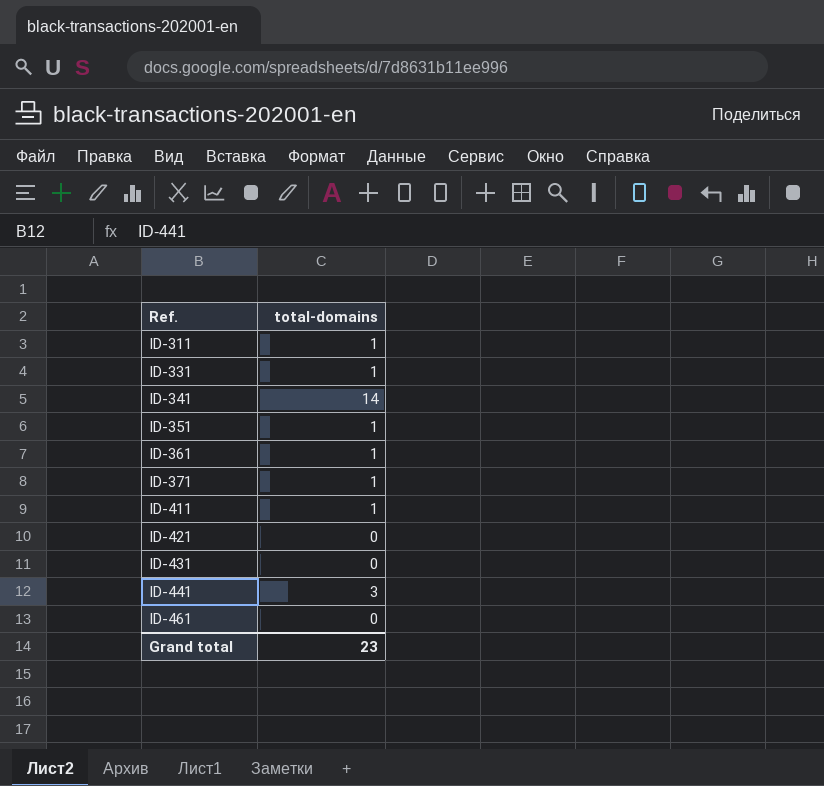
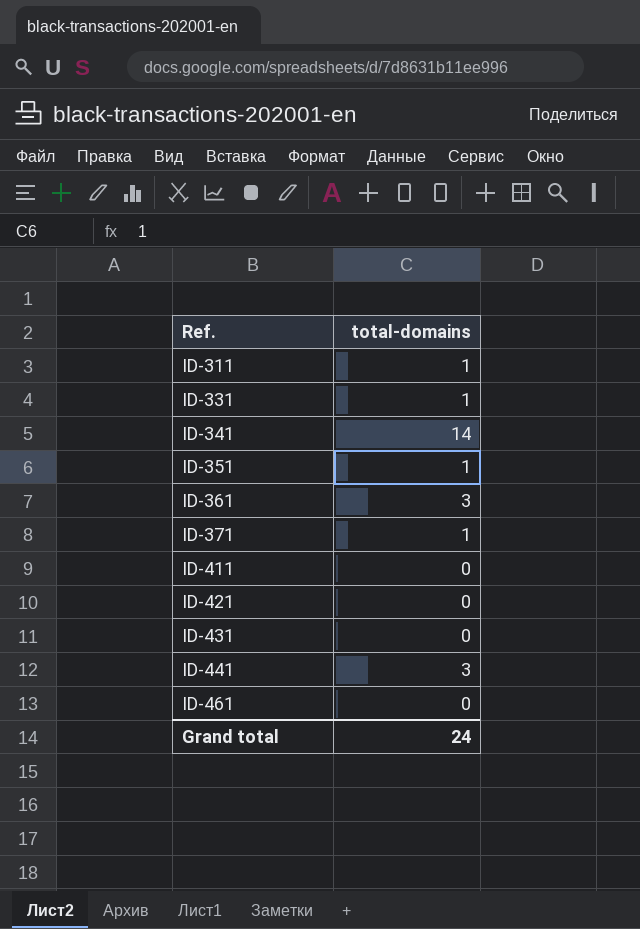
ID-361 | total-domains: 1 -> 3
ID-411 | total-domains: 1 -> 0
Grand total | total-domains: 23 -> 24

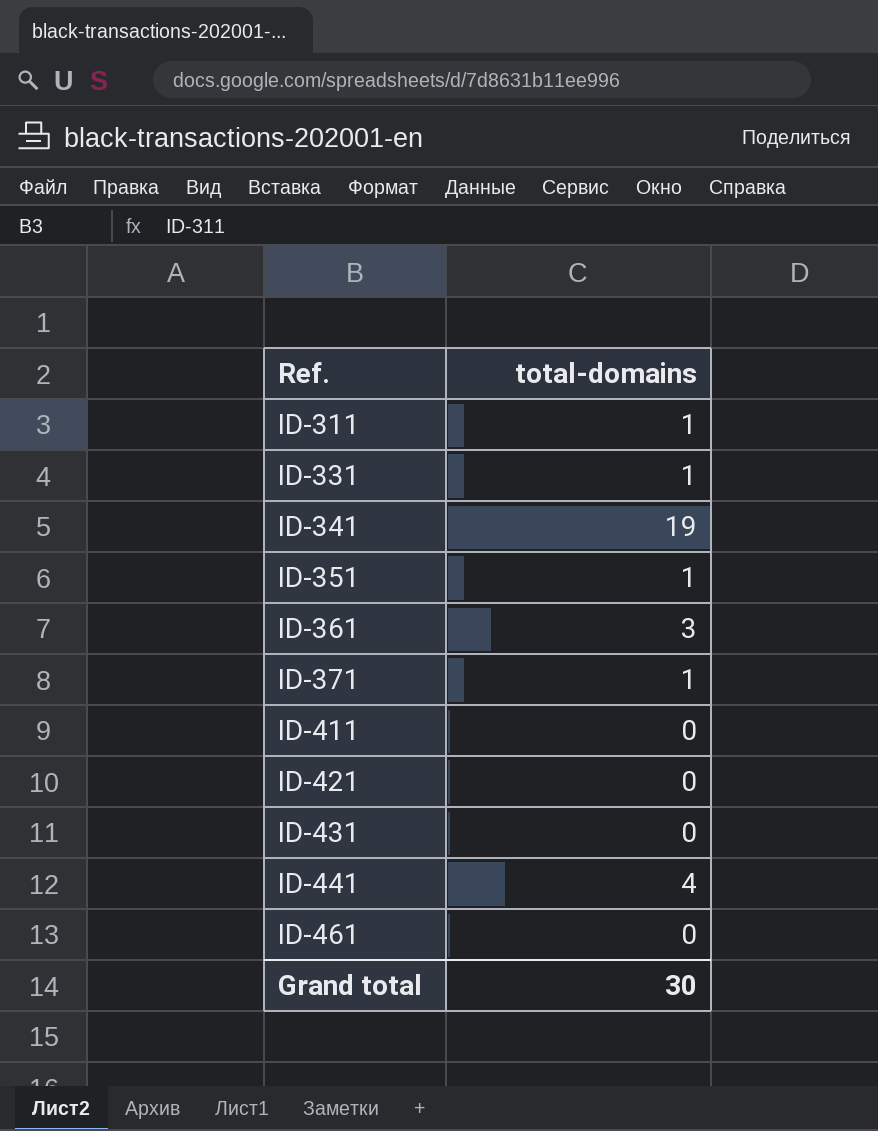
ID-341 | total-domains: 14 -> 19
ID-441 | total-domains: 3 -> 4
Grand total | total-domains: 24 -> 30

